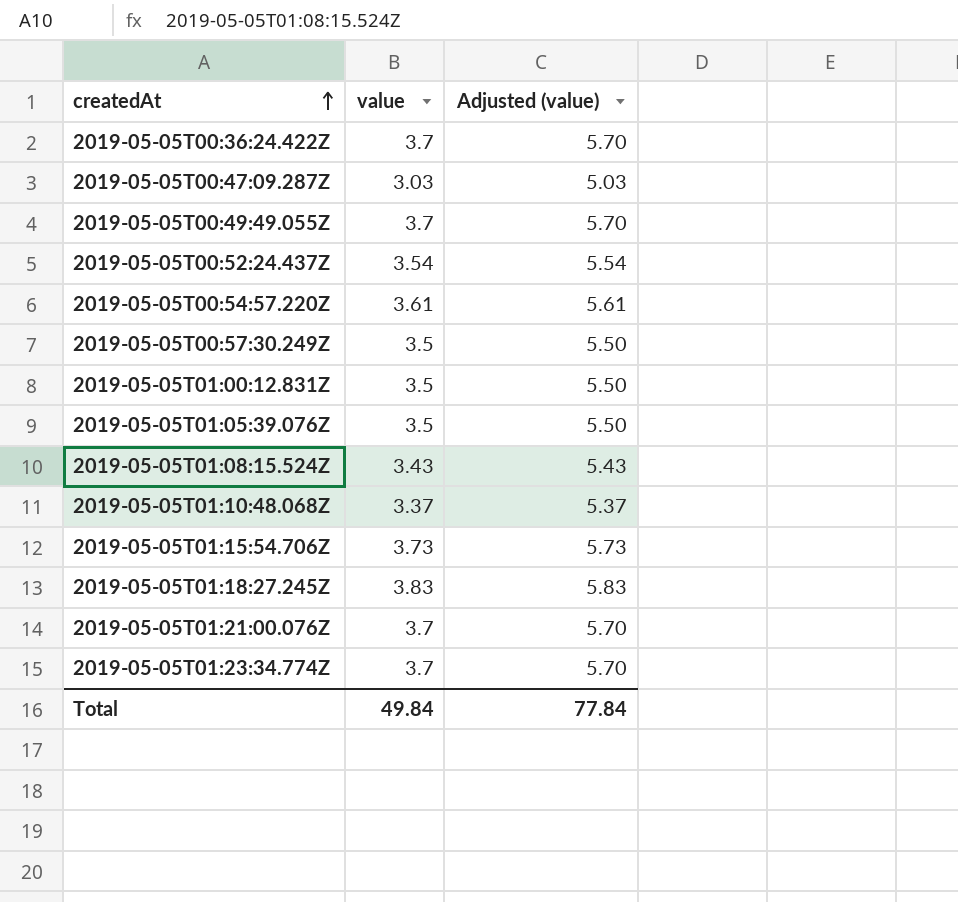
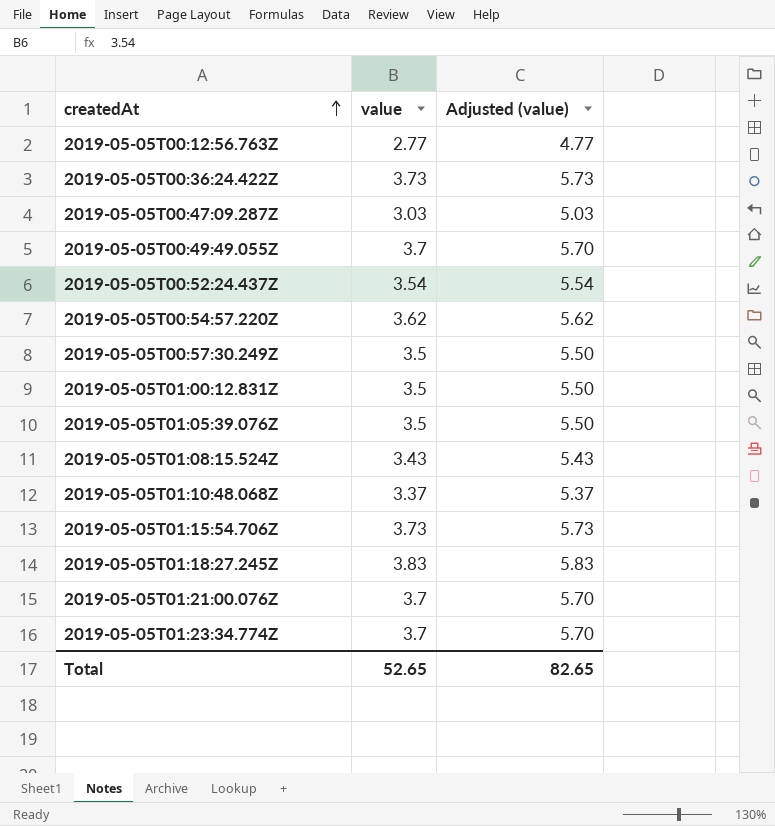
row 2019-05-05T00:12:56.763Z: none -> 2.77 | 4.77
2019-05-05T00:36:24.422Z | value: 3.7 -> 3.73
2019-05-05T00:36:24.422Z | Adjusted (value): 5.70 -> 5.73
2019-05-05T00:54:57.220Z | value: 3.61 -> 3.62
2019-05-05T00:54:57.220Z | Adjusted (value): 5.61 -> 5.62
Total | value: 49.84 -> 52.65
Total | Adjusted (value): 77.84 -> 82.65

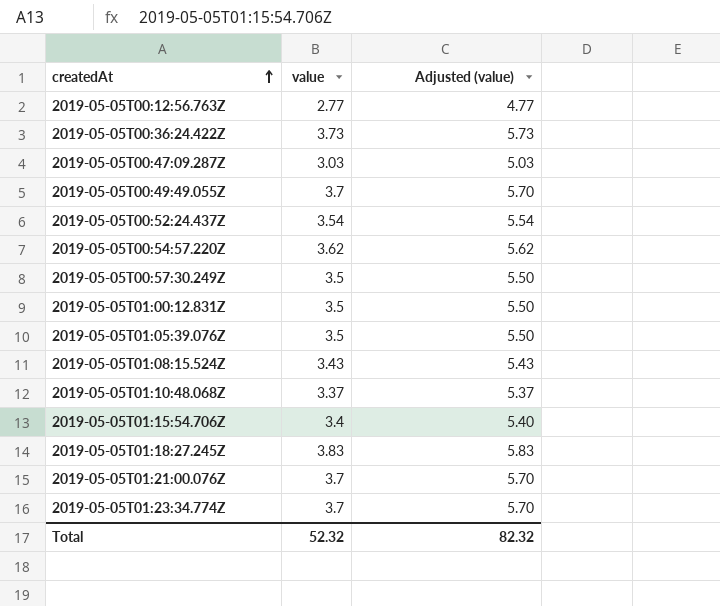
2019-05-05T01:15:54.706Z | value: 3.73 -> 3.4
2019-05-05T01:15:54.706Z | Adjusted (value): 5.73 -> 5.40
Total | value: 52.65 -> 52.32
Total | Adjusted (value): 82.65 -> 82.32

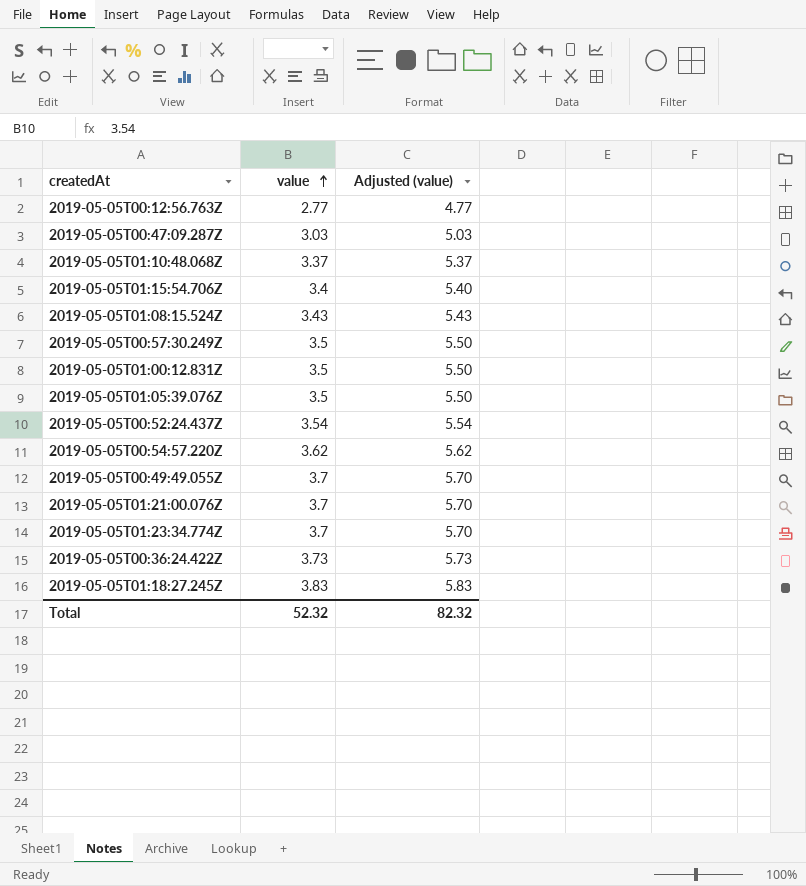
row order: createdAt ascending -> value ascending

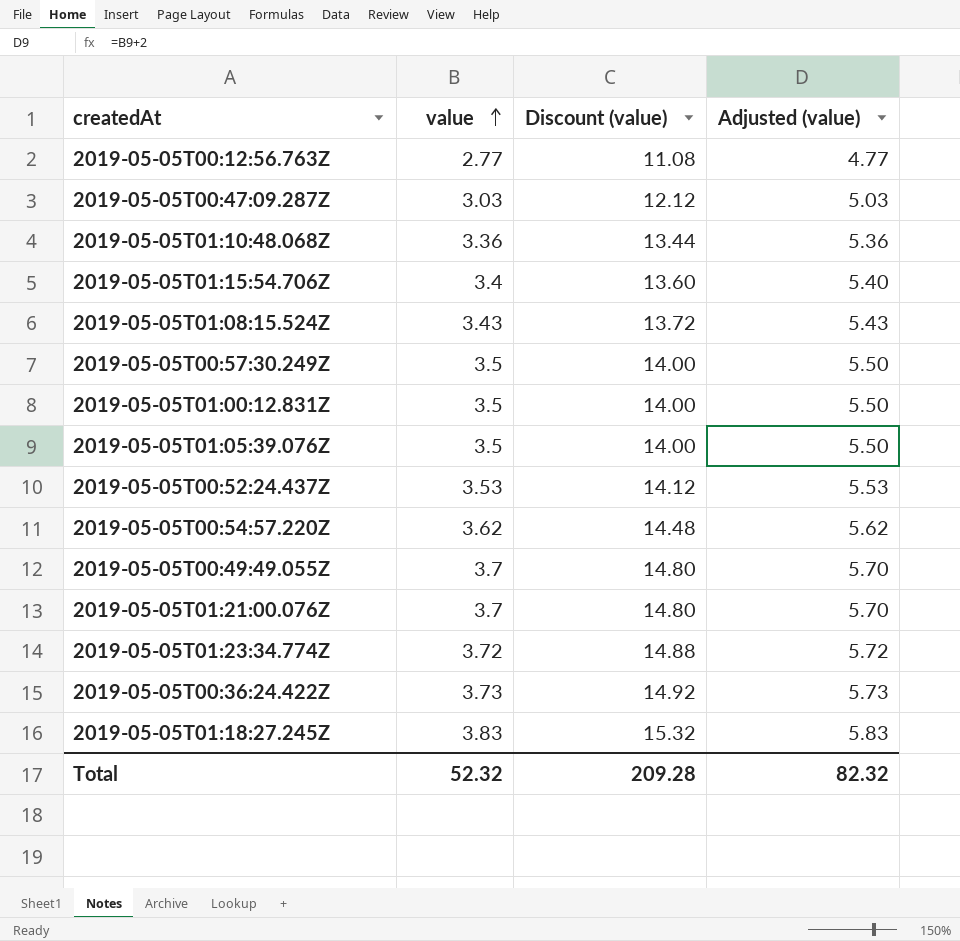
column Discount (value) | formula: none -> [value] * 4
2019-05-05T01:10:48.068Z | value: 3.37 -> 3.36
2019-05-05T01:10:48.068Z | Adjusted (value): 5.37 -> 5.36
2019-05-05T00:52:24.437Z | value: 3.54 -> 3.53
2019-05-05T00:52:24.437Z | Adjusted (value): 5.54 -> 5.53
2019-05-05T01:23:34.774Z | value: 3.7 -> 3.72
2019-05-05T01:23:34.774Z | Adjusted (value): 5.70 -> 5.72

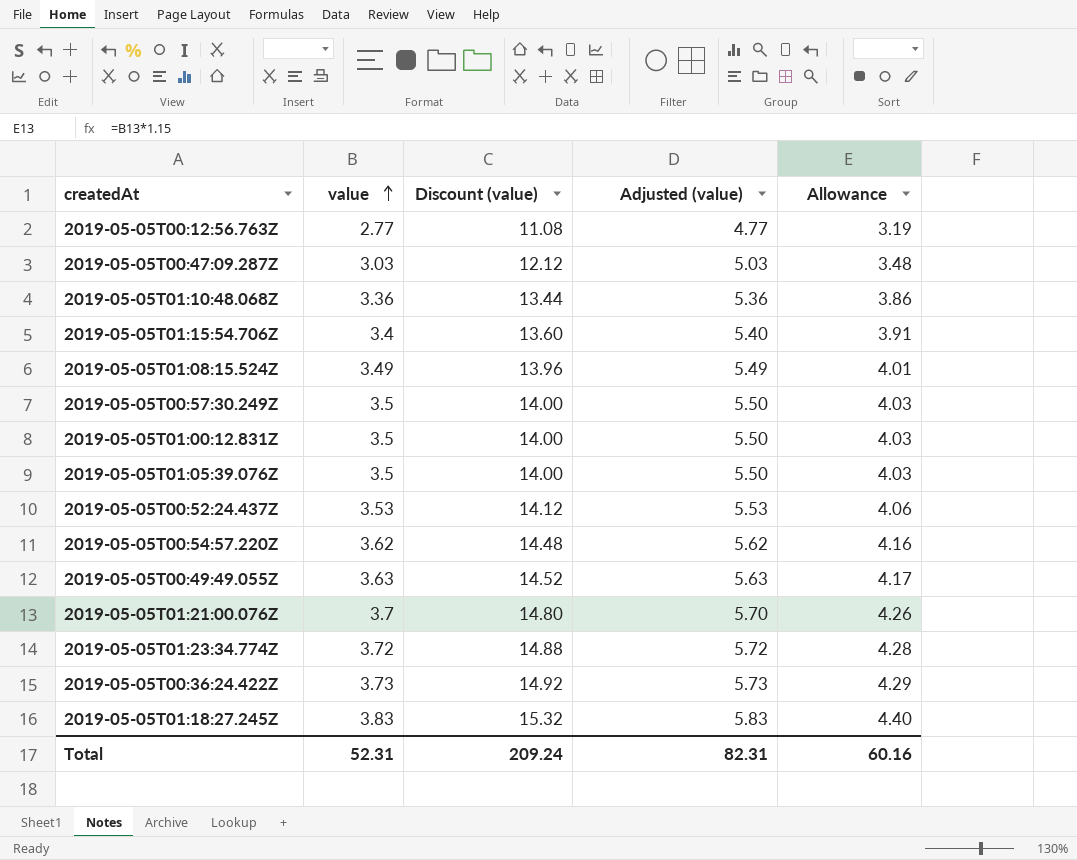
column Allowance | formula: none -> [value] * 1.15
2019-05-05T01:08:15.524Z | value: 3.43 -> 3.49
2019-05-05T01:08:15.524Z | Discount (value): 13.72 -> 13.96
2019-05-05T01:08:15.524Z | Adjusted (value): 5.43 -> 5.49
2019-05-05T00:49:49.055Z | value: 3.7 -> 3.63
2019-05-05T00:49:49.055Z | Discount (value): 14.80 -> 14.52
2019-05-05T00:49:49.055Z | Adjusted (value): 5.70 -> 5.63
Total | value: 52.32 -> 52.31
Total | Discount (value): 209.28 -> 209.24
Total | Adjusted (value): 82.32 -> 82.31

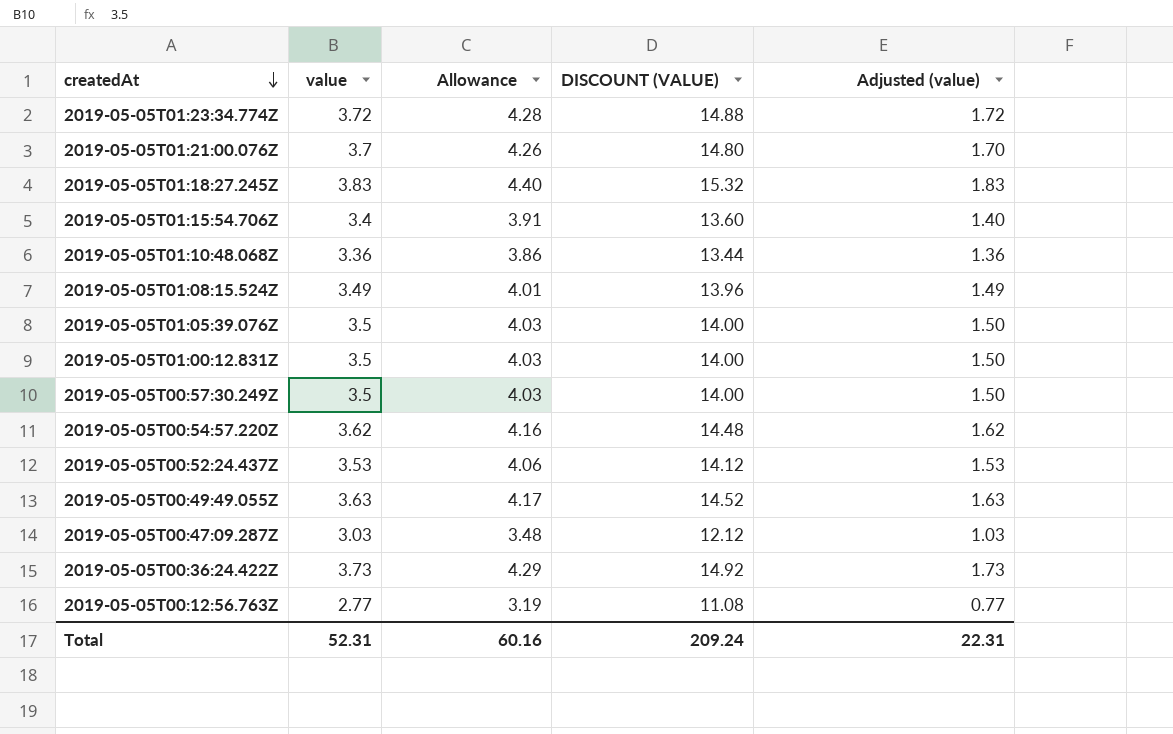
row order: value ascending -> createdAt descending
column Allowance | position: 5 -> 3
column name: Discount (value) -> DISCOUNT (VALUE)
column Adjusted (value) | formula: [value] + 2 -> [value] - 2
Total | Adjusted (value): 82.31 -> 22.31

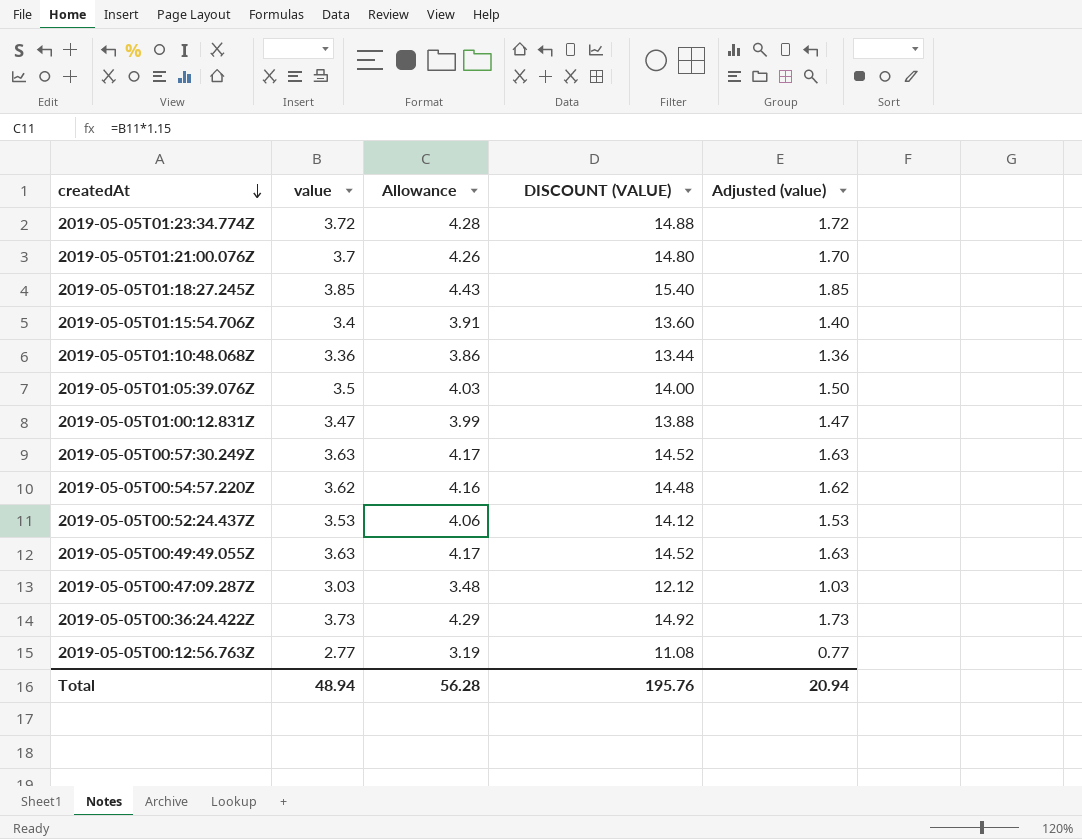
row 2019-05-05T01:08:15.524Z: 3.49 | 4.01 | 13.96 | 1.49 -> none
2019-05-05T01:18:27.245Z | value: 3.83 -> 3.85
2019-05-05T01:18:27.245Z | Allowance: 4.40 -> 4.43
2019-05-05T01:18:27.245Z | DISCOUNT (VALUE): 15.32 -> 15.40
2019-05-05T01:18:27.245Z | Adjusted (value): 1.83 -> 1.85
2019-05-05T01:00:12.831Z | value: 3.5 -> 3.47
2019-05-05T01:00:12.831Z | Allowance: 4.03 -> 3.99
2019-05-05T01:00:12.831Z | DISCOUNT (VALUE): 14.00 -> 13.88
2019-05-05T01:00:12.831Z | Adjusted (value): 1.50 -> 1.47
2019-05-05T00:57:30.249Z | value: 3.5 -> 3.63
2019-05-05T00:57:30.249Z | Allowance: 4.03 -> 4.17
2019-05-05T00:57:30.249Z | DISCOUNT (VALUE): 14.00 -> 14.52
2019-05-05T00:57:30.249Z | Adjusted (value): 1.50 -> 1.63
Total | value: 52.31 -> 48.94
Total | Allowance: 60.16 -> 56.28
Total | DISCOUNT (VALUE): 209.24 -> 195.76
Total | Adjusted (value): 22.31 -> 20.94

